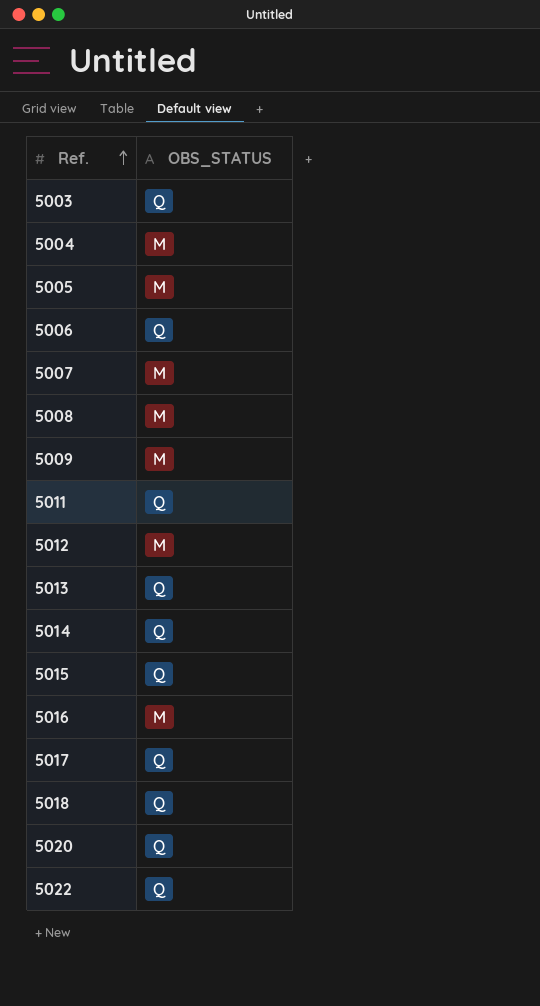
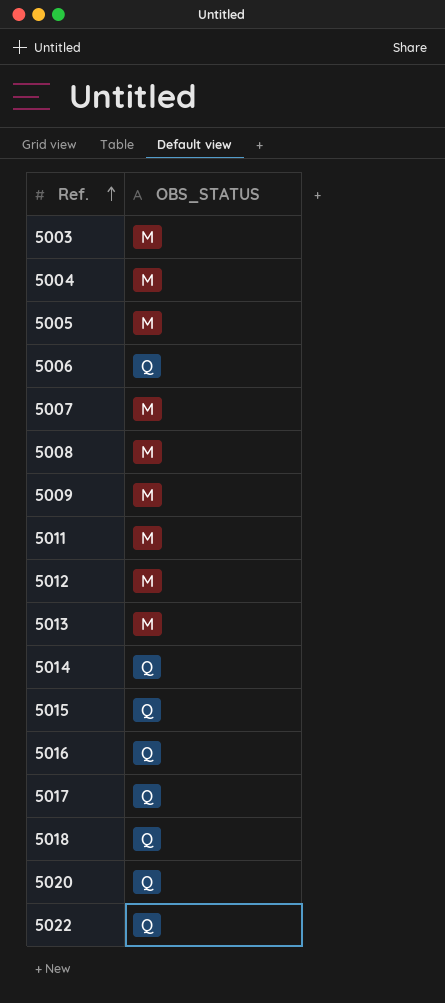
5003 | OBS_STATUS: Q -> M
5011 | OBS_STATUS: Q -> M
5013 | OBS_STATUS: Q -> M
5016 | OBS_STATUS: M -> Q

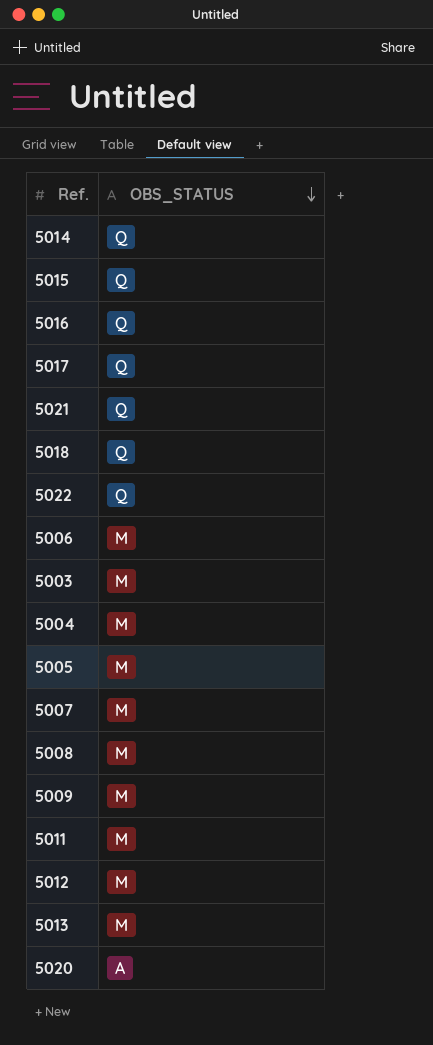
row order: Ref. ascending -> OBS_STATUS descending
row 5021: none -> Q
5006 | OBS_STATUS: Q -> M
5020 | OBS_STATUS: Q -> A

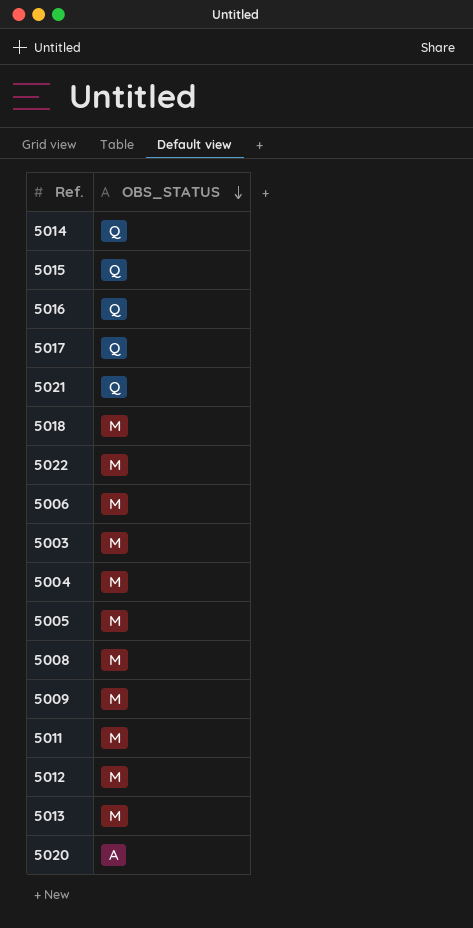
row 5007: M -> none
5018 | OBS_STATUS: Q -> M
5022 | OBS_STATUS: Q -> M

